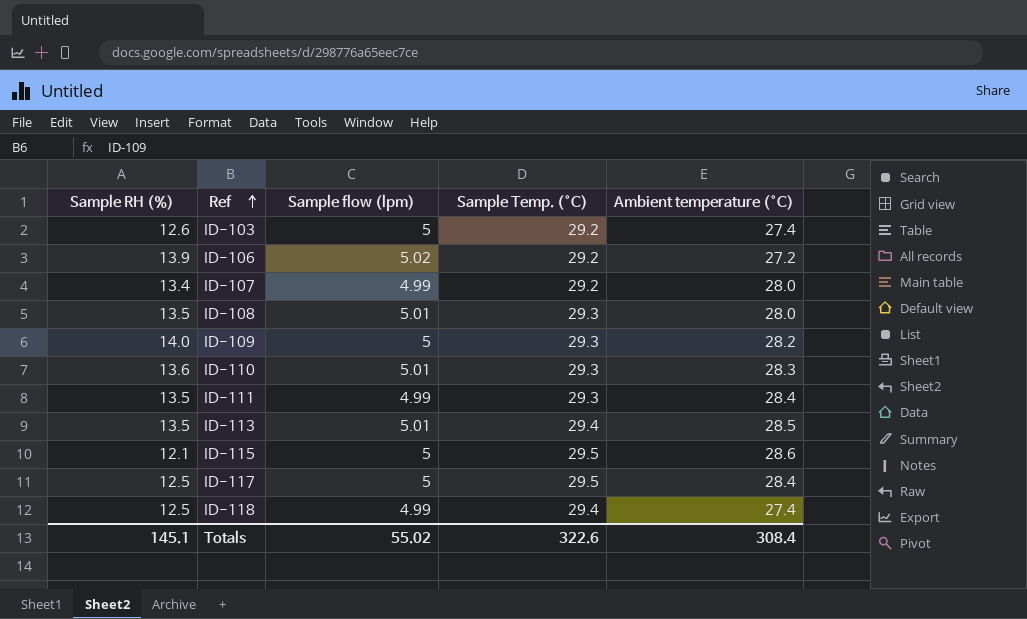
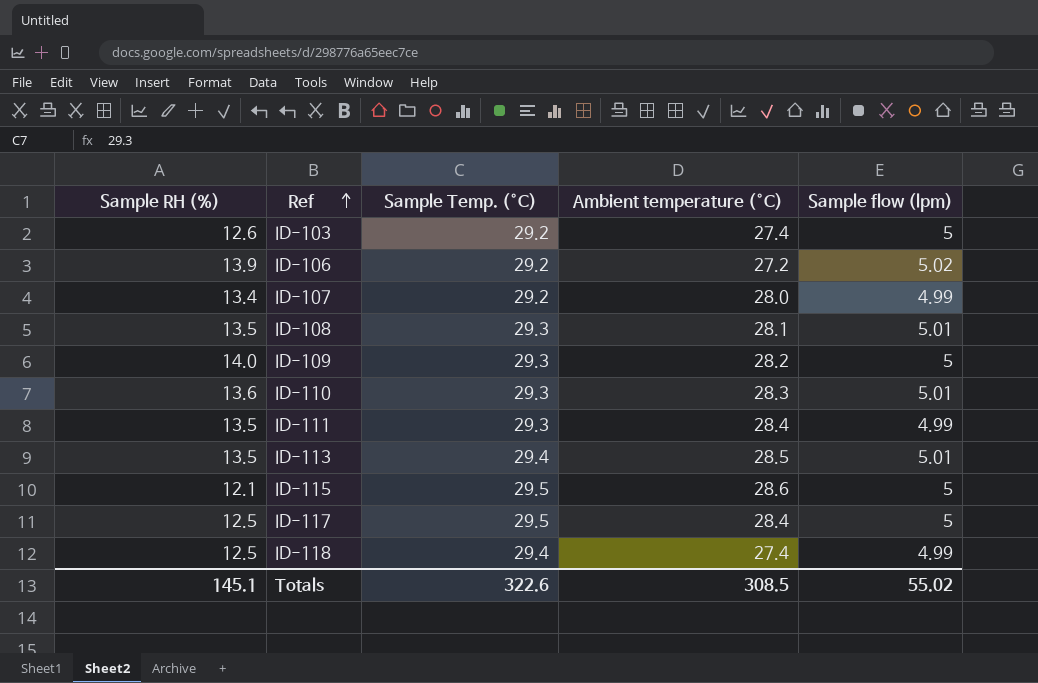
column Sample flow (lpm) | position: 3 -> 5
ID-108 | Ambient temperature (°C): 28.0 -> 28.1
Totals | Ambient temperature (°C): 308.4 -> 308.5

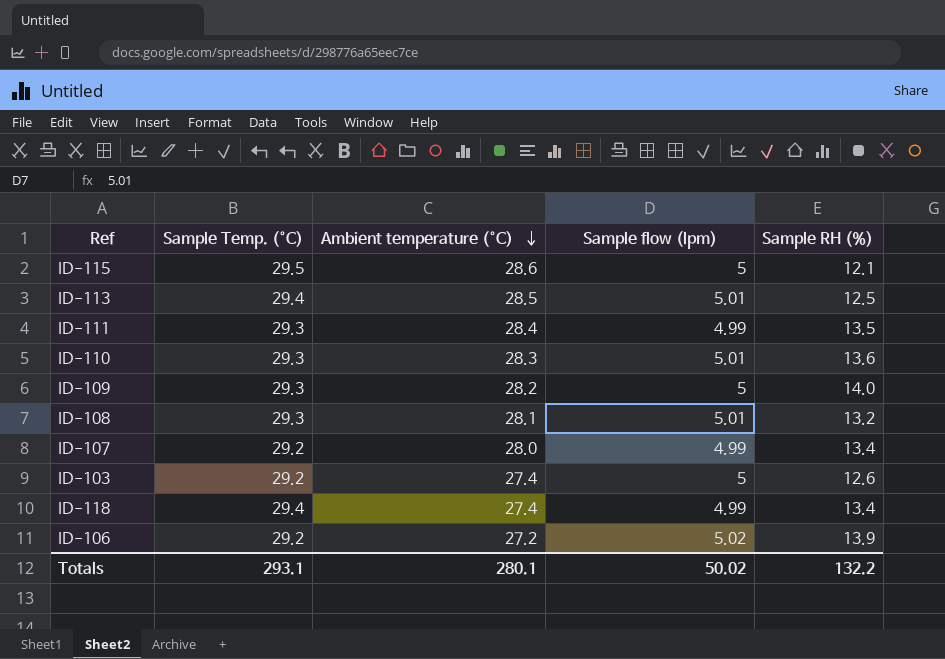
row order: Ref ascending -> Ambient temperature (°C) descending
column Sample RH (%) | position: 1 -> 5
row ID-117: 12.5 | 29.5 | 28.4 | 5 -> none
ID-113 | Sample RH (%): 13.5 -> 12.5
ID-108 | Sample RH (%): 13.5 -> 13.2
ID-118 | Sample RH (%): 12.5 -> 13.4
Totals | Sample Temp. (°C): 322.6 -> 293.1
Totals | Ambient temperature (°C): 308.5 -> 280.1
Totals | Sample flow (lpm): 55.02 -> 50.02
Totals | Sample RH (%): 145.1 -> 132.2

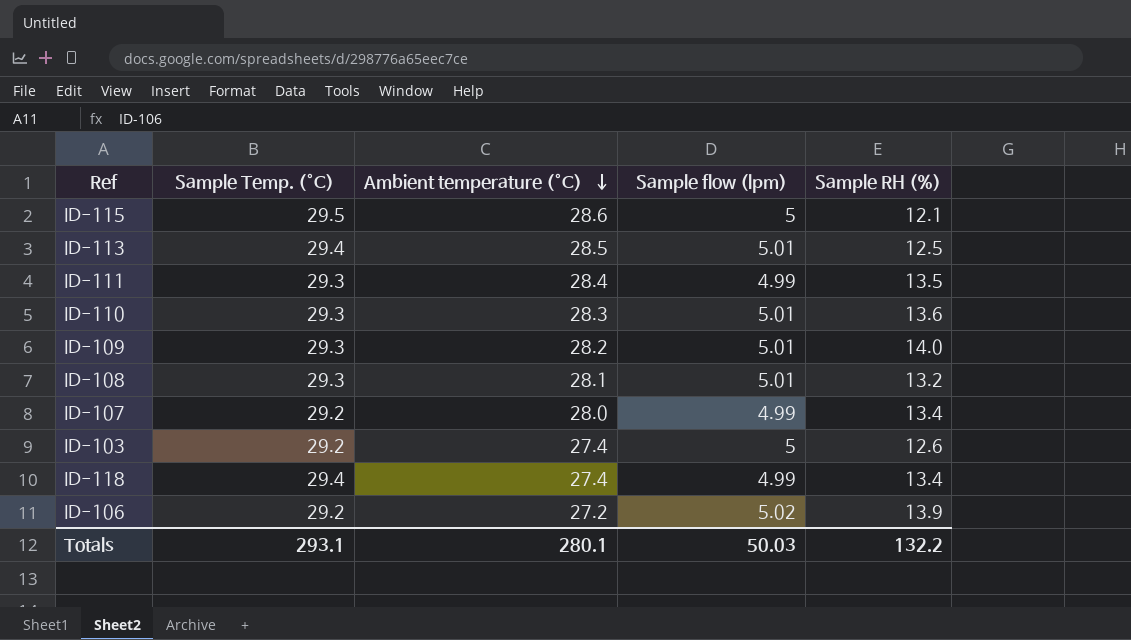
ID-109 | Sample flow (lpm): 5 -> 5.01
Totals | Sample flow (lpm): 50.02 -> 50.03

